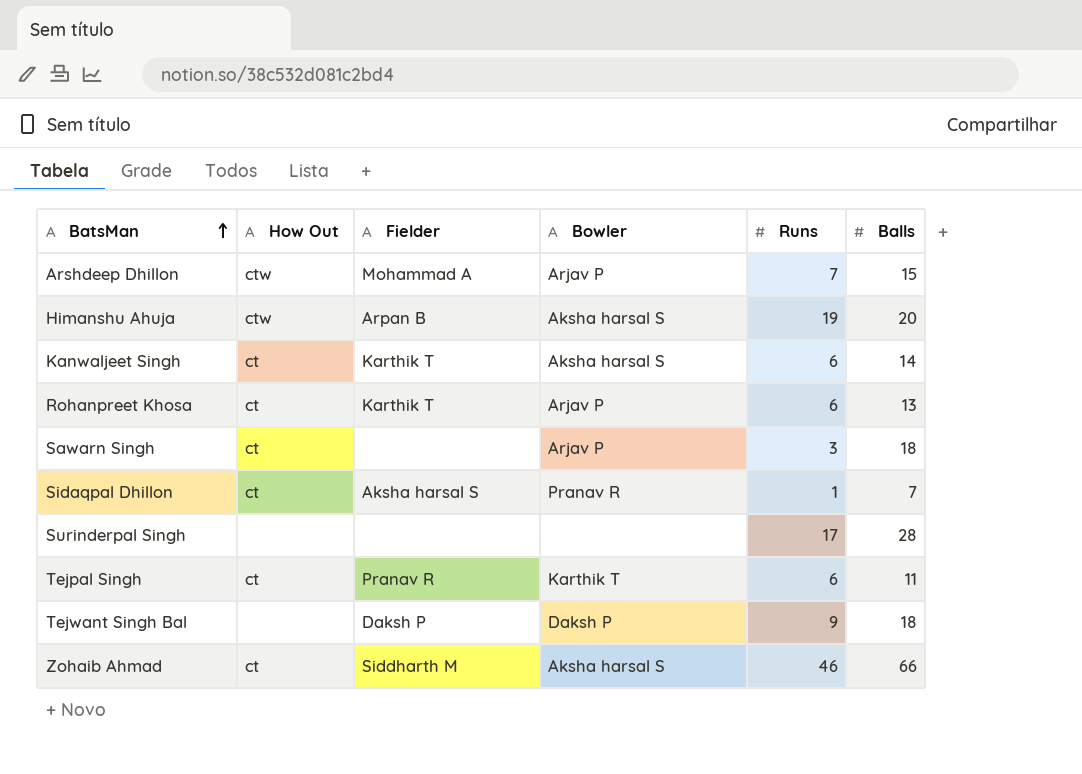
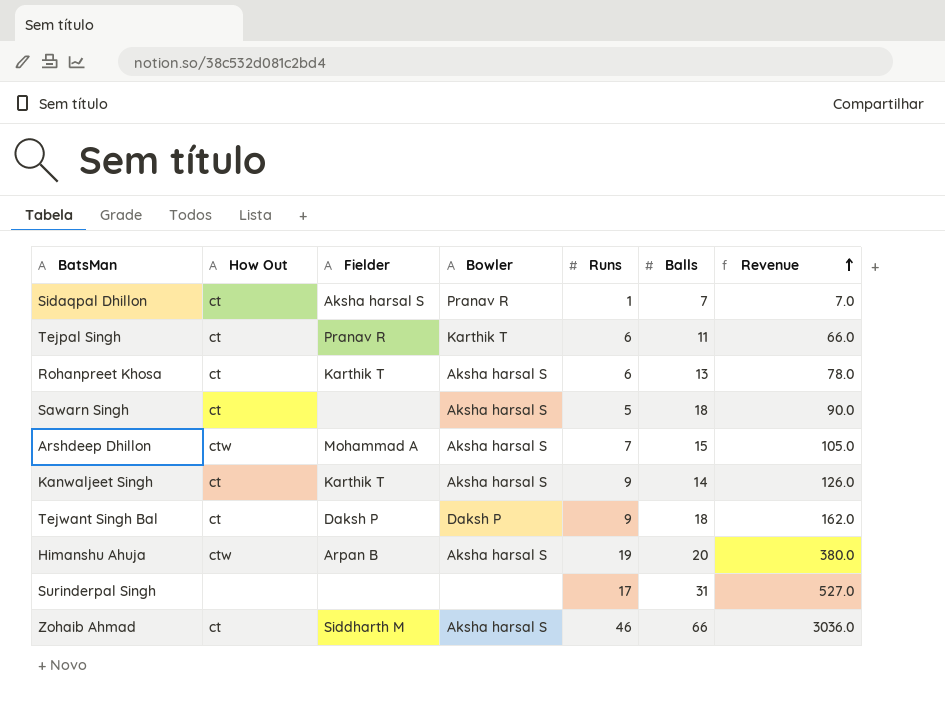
row order: BatsMan ascending -> Revenue ascending
column Revenue | formula: none -> [Runs] * [Balls]
Rohanpreet Khosa | Bowler: Arjav P -> Aksha harsal S
Sawarn Singh | Bowler: Arjav P -> Aksha harsal S
Sawarn Singh | Runs: 3 -> 5
Arshdeep Dhillon | Bowler: Arjav P -> Aksha harsal S
Kanwaljeet Singh | Runs: 6 -> 9
Tejwant Singh Bal | How Out: none -> ct
Surinderpal Singh | Balls: 28 -> 31

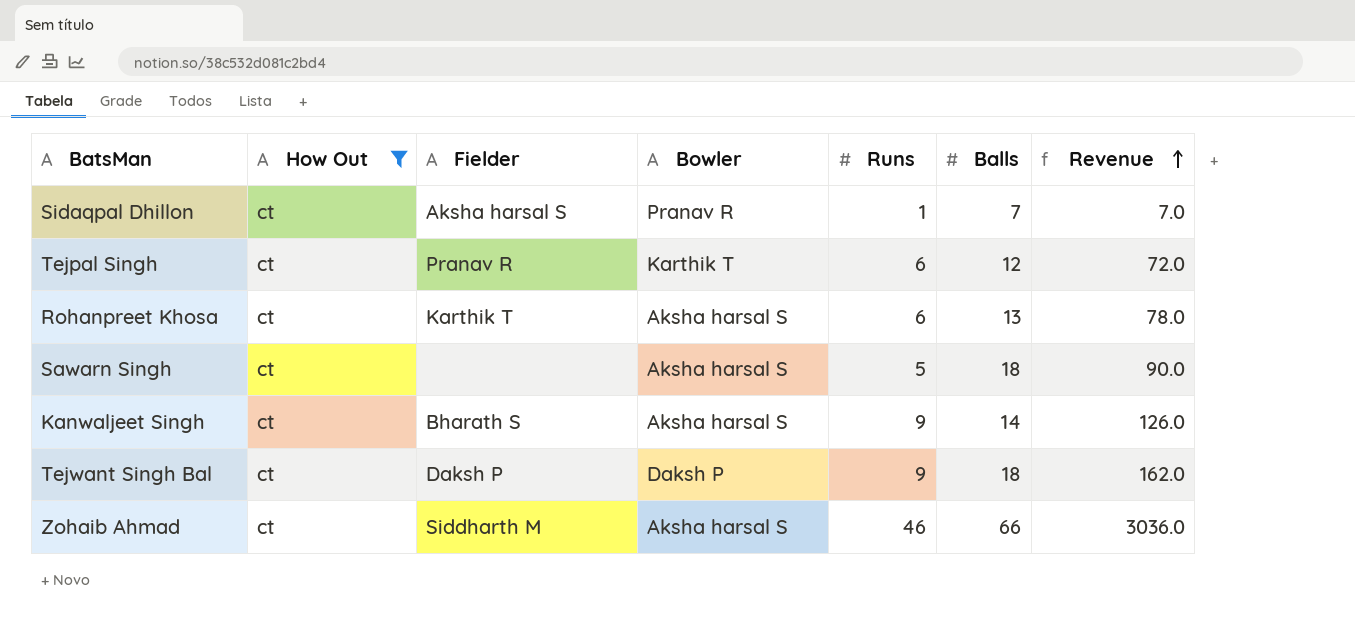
filter: none -> How Out = ct
Tejpal Singh | Balls: 11 -> 12
Tejpal Singh | Revenue: 66.0 -> 72.0
Kanwaljeet Singh | Fielder: Karthik T -> Bharath S

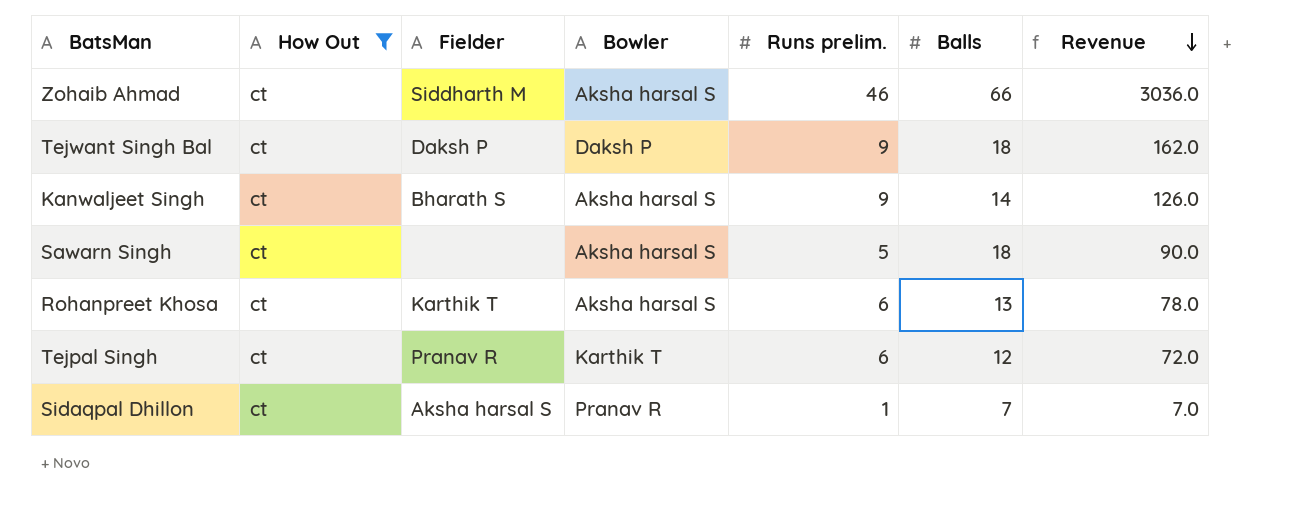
row order: Revenue ascending -> Revenue descending
column name: Runs -> Runs prelim.

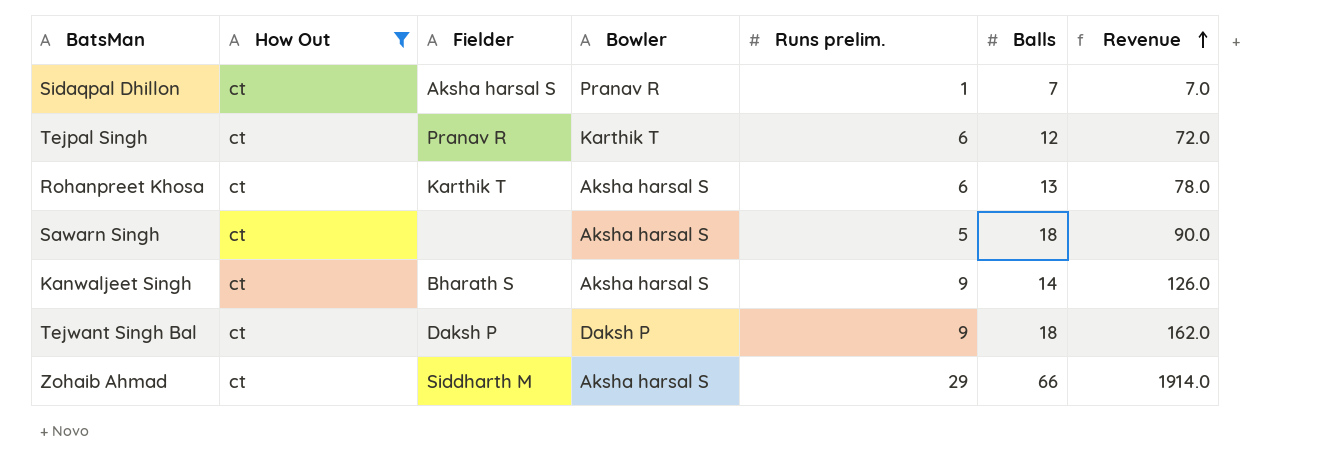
row order: Revenue descending -> Revenue ascending
Zohaib Ahmad | Runs prelim.: 46 -> 29
Zohaib Ahmad | Revenue: 3036.0 -> 1914.0

